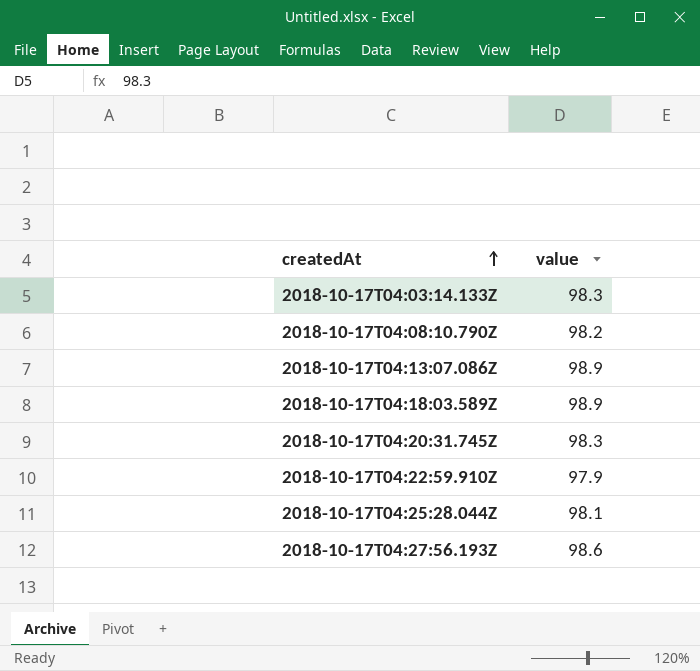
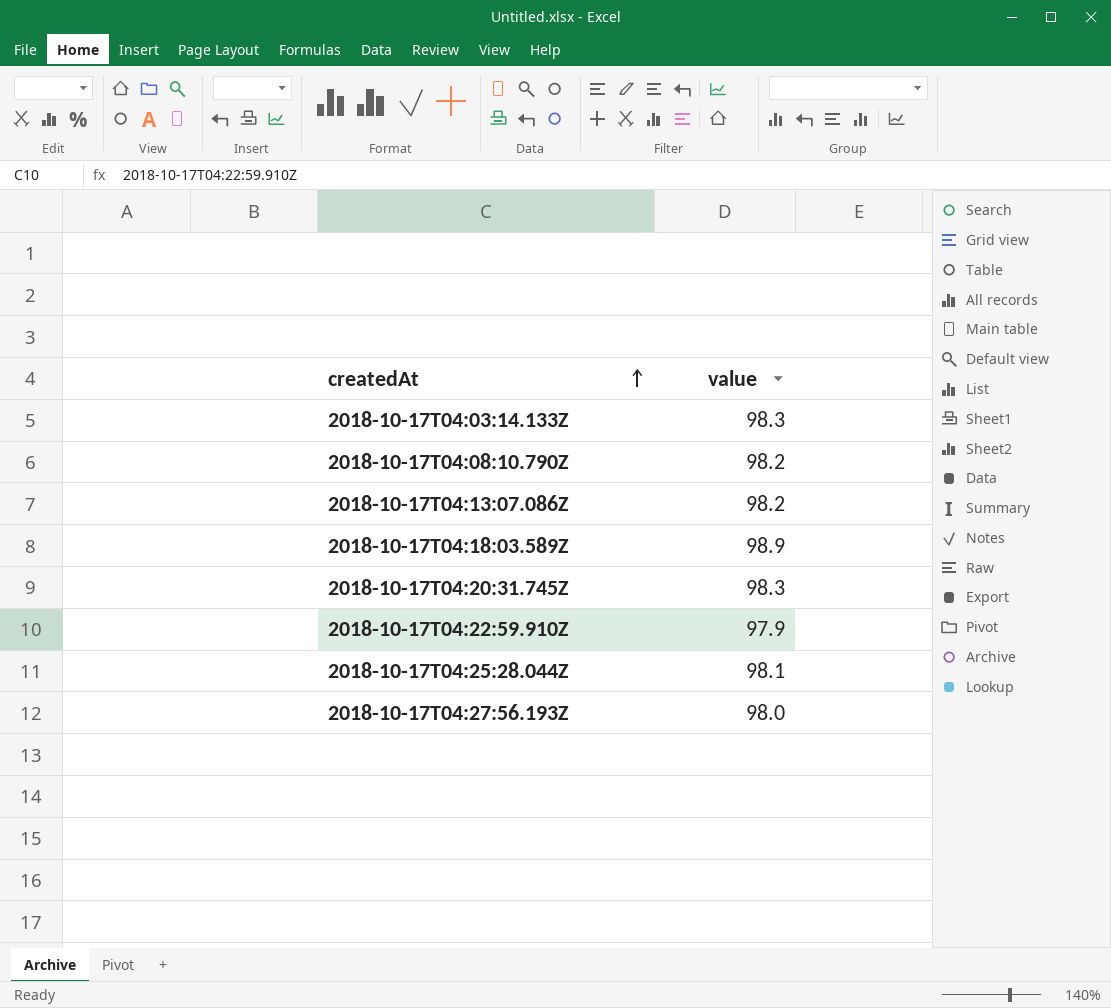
2018-10-17T04:13:07.086Z | value: 98.9 -> 98.2
2018-10-17T04:27:56.193Z | value: 98.6 -> 98.0

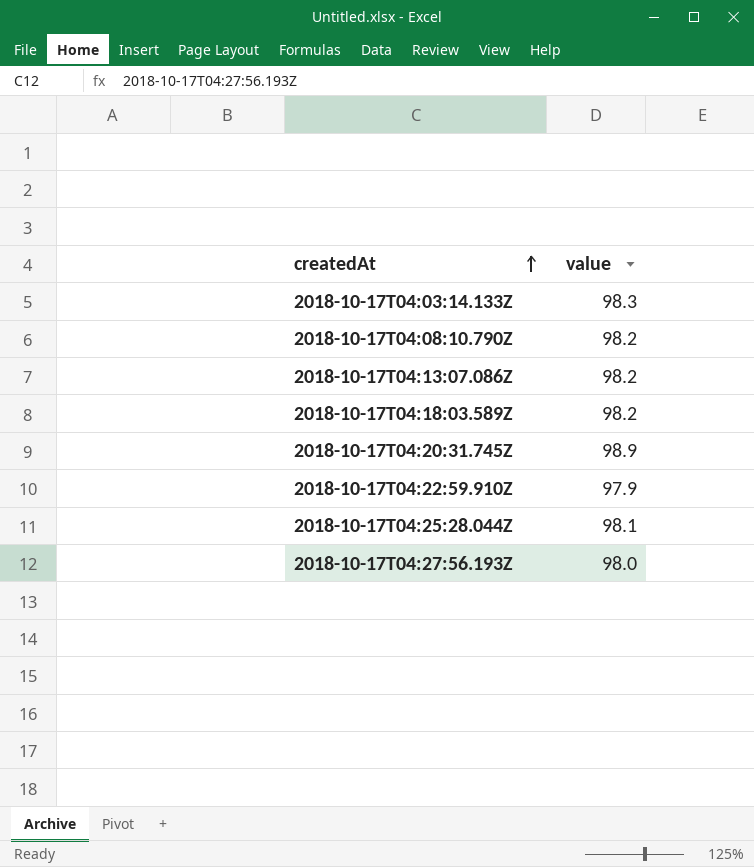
2018-10-17T04:18:03.589Z | value: 98.9 -> 98.2
2018-10-17T04:20:31.745Z | value: 98.3 -> 98.9

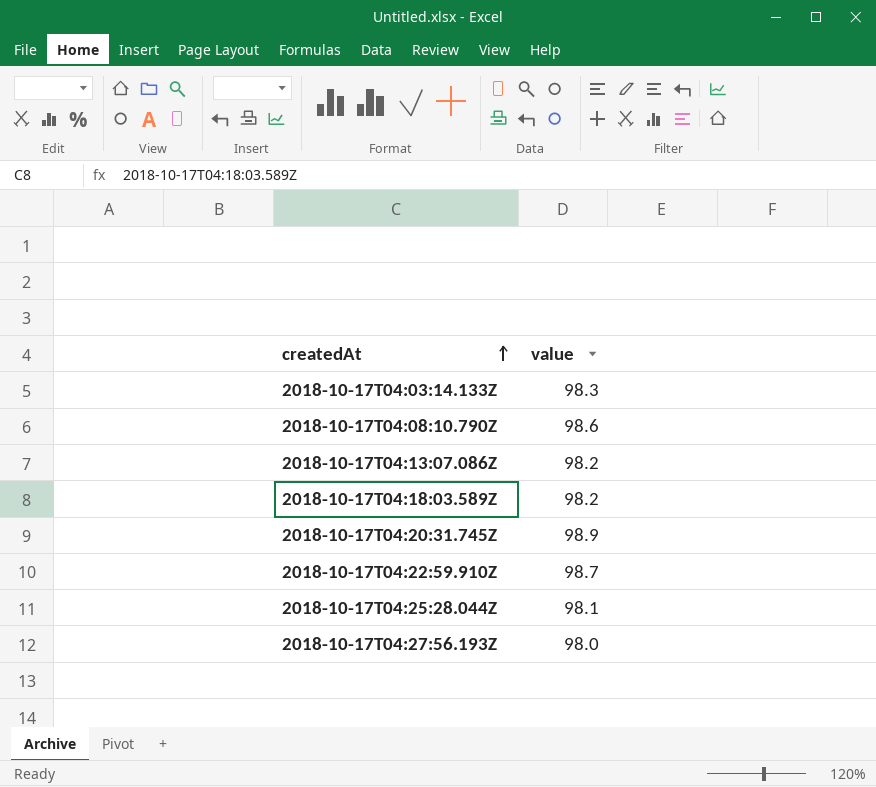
2018-10-17T04:08:10.790Z | value: 98.2 -> 98.6
2018-10-17T04:22:59.910Z | value: 97.9 -> 98.7

